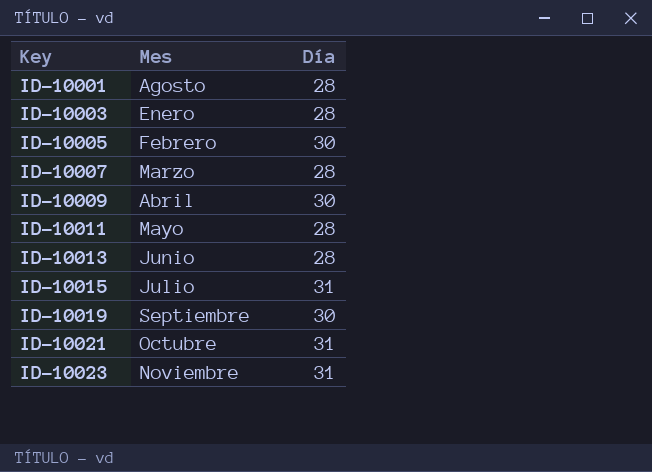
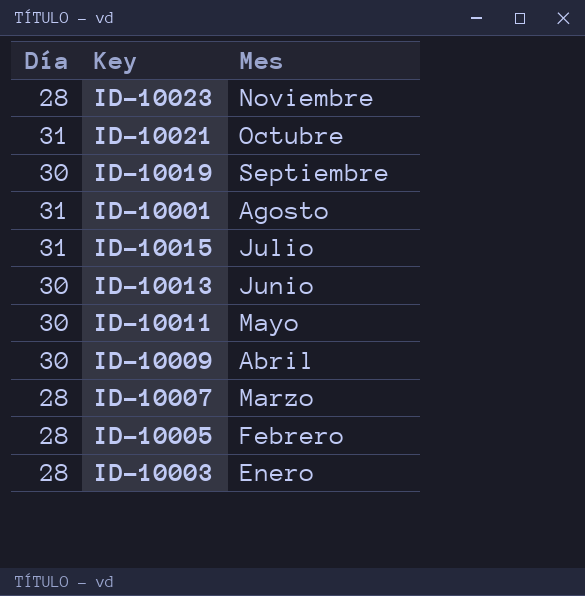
row order: Key ascending -> Mes descending
column Día | position: 3 -> 1
ID-10023 | Día: 31 -> 28
ID-10001 | Día: 28 -> 31
ID-10013 | Día: 28 -> 30
ID-10011 | Día: 28 -> 30
ID-10005 | Día: 30 -> 28

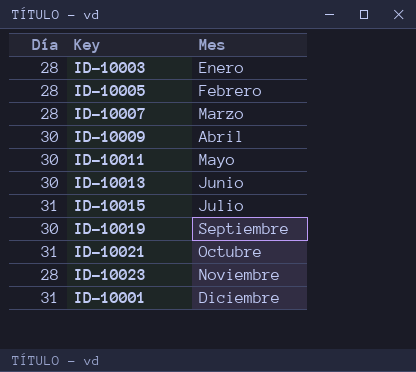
row order: Mes descending -> Mes ascending
ID-10001 | Mes: Agosto -> Diciembre

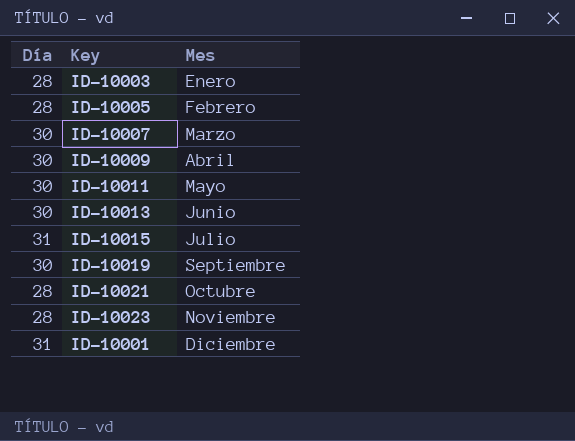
ID-10007 | Día: 28 -> 30
ID-10021 | Día: 31 -> 28

